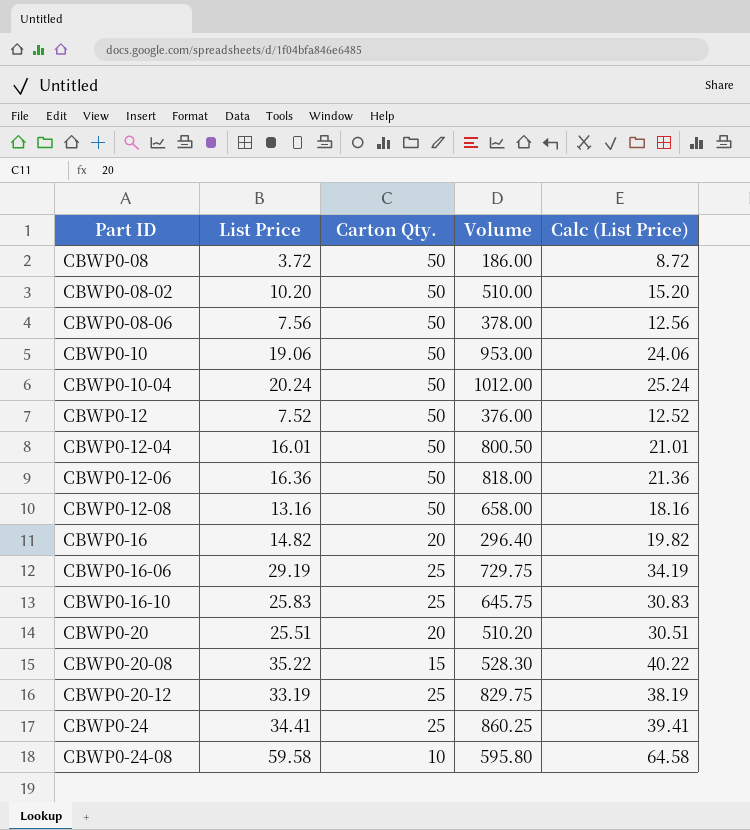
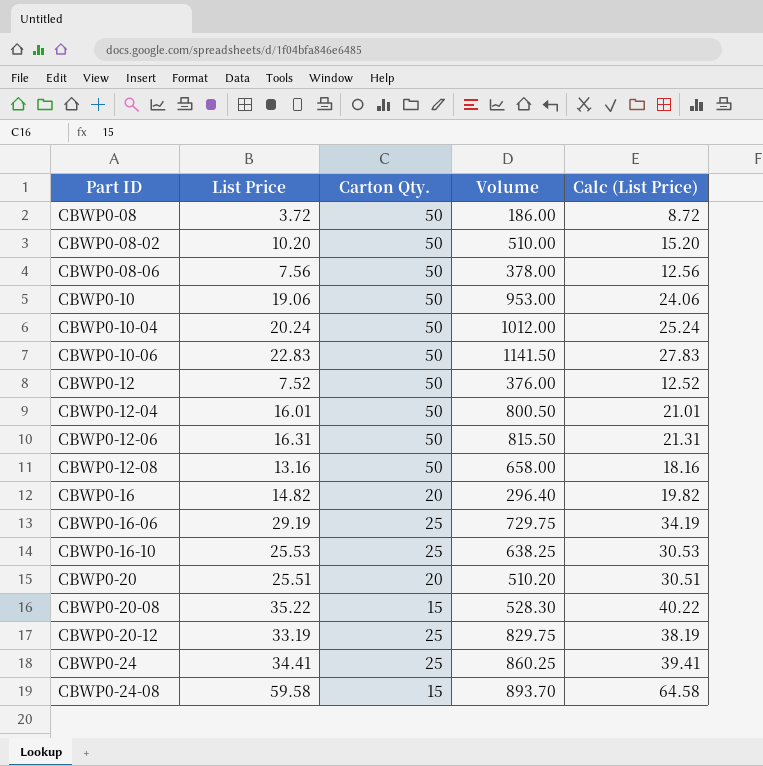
row CBWP0-10-06: none -> 22.83 | 50 | 1141.50 | 27.83
CBWP0-12-06 | List Price: 16.36 -> 16.31
CBWP0-12-06 | Volume: 818.00 -> 815.50
CBWP0-12-06 | Calc (List Price): 21.36 -> 21.31
CBWP0-16-10 | List Price: 25.83 -> 25.53
CBWP0-16-10 | Volume: 645.75 -> 638.25
CBWP0-16-10 | Calc (List Price): 30.83 -> 30.53
CBWP0-24-08 | Carton Qty.: 10 -> 15
CBWP0-24-08 | Volume: 595.80 -> 893.70

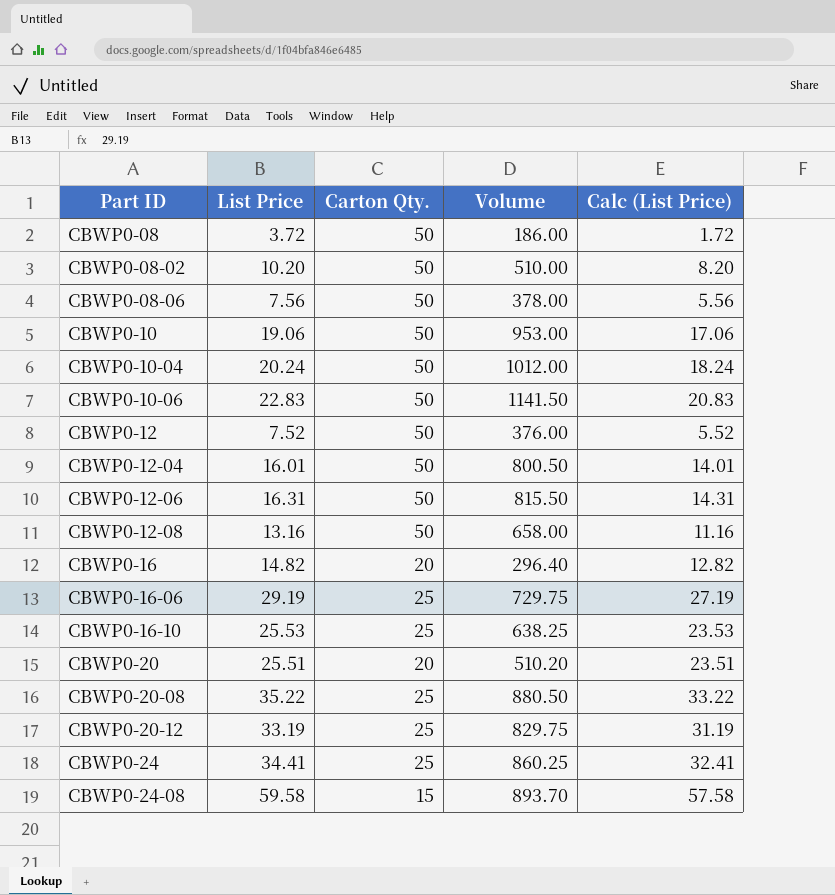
column Calc (List Price) | formula: [List Price] + 5 -> [List Price] - 2
CBWP0-20-08 | Carton Qty.: 15 -> 25
CBWP0-20-08 | Volume: 528.30 -> 880.50

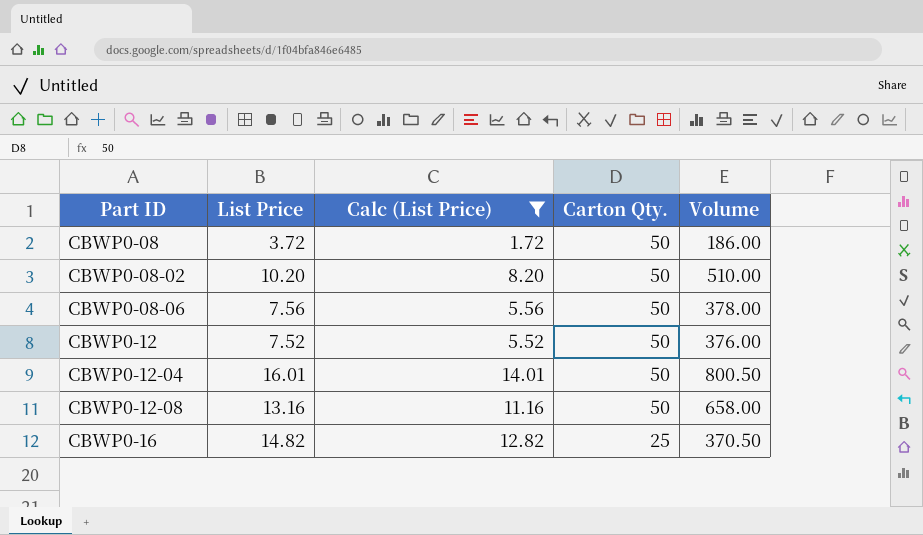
filter: none -> Calc (List Price) <= 14.01
column Calc (List Price) | position: 5 -> 3
CBWP0-16 | Carton Qty.: 20 -> 25
CBWP0-16 | Volume: 296.40 -> 370.50

